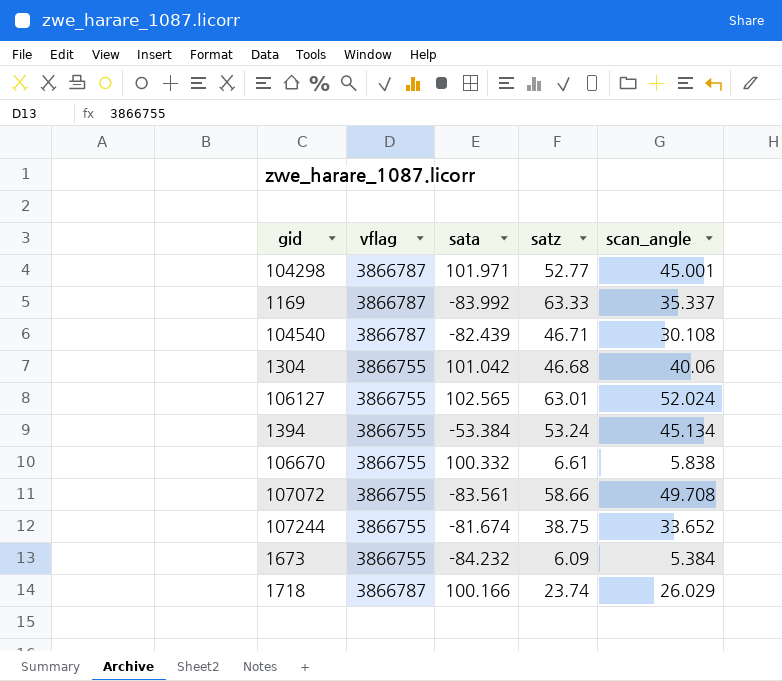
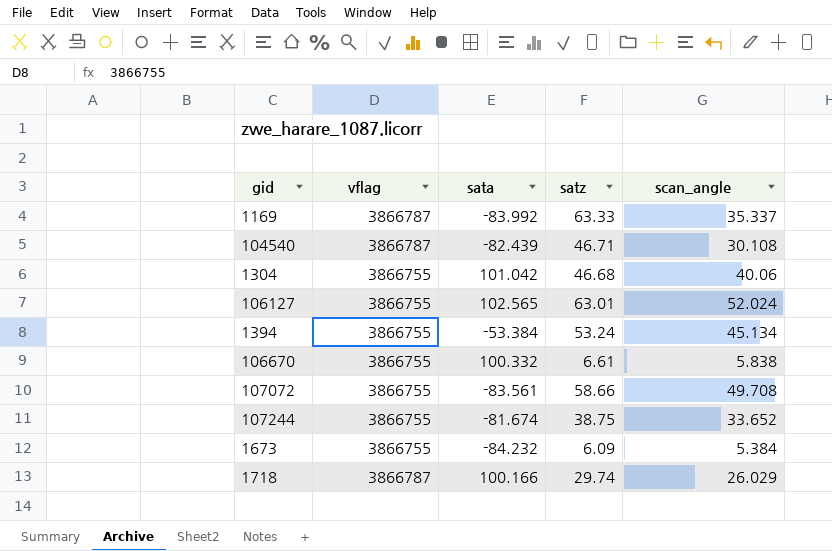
row 104298: 3866787 | 101.971 | 52.77 | 45.001 -> none
1718 | satz: 23.74 -> 29.74

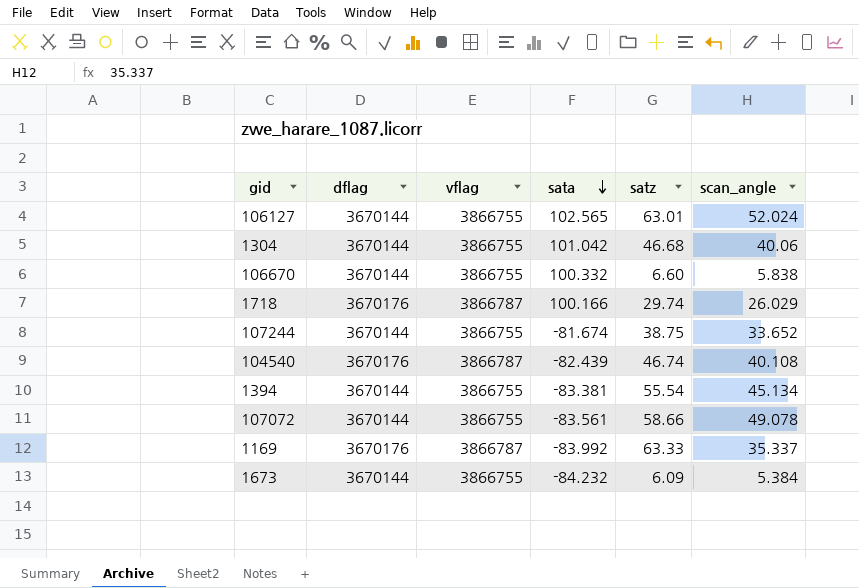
row order: none -> sata descending
column dflag | position: none -> 2
106670 | satz: 6.61 -> 6.60
104540 | satz: 46.71 -> 46.74
104540 | scan_angle: 30.108 -> 40.108
1394 | sata: -53.384 -> -83.381
1394 | satz: 53.24 -> 55.54
107072 | scan_angle: 49.708 -> 49.078

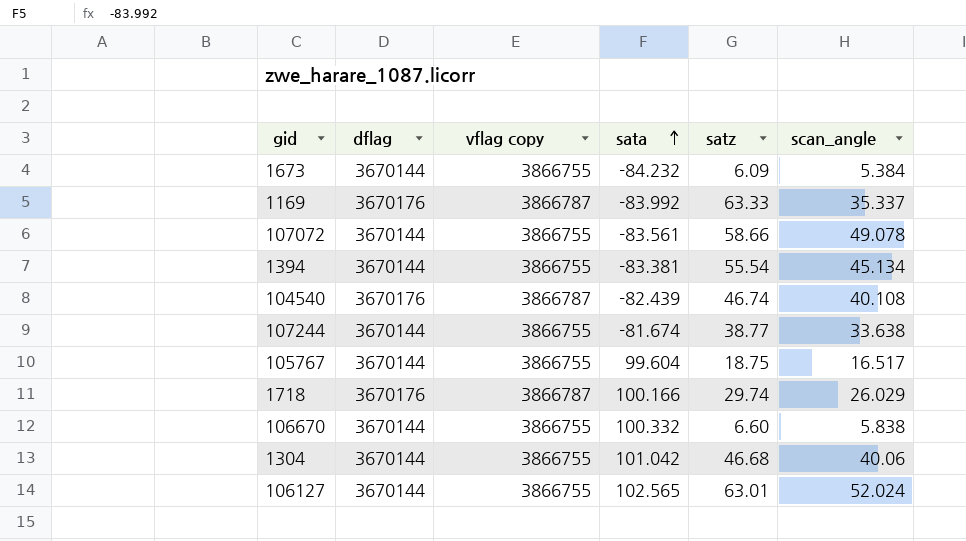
row order: sata descending -> sata ascending
column name: vflag -> vflag copy
107244 | satz: 38.75 -> 38.77
107244 | scan_angle: 33.652 -> 33.638
row 105767: none -> 3670144 | 3866755 | 99.604 | 18.75 | 16.517

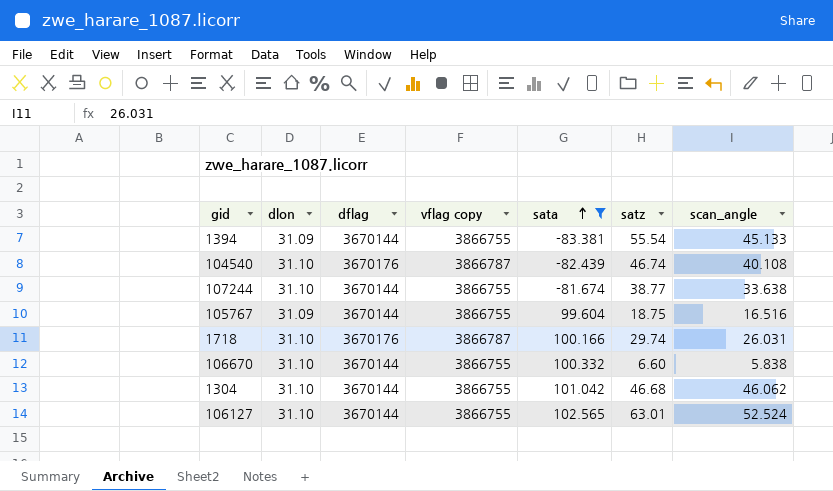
filter: none -> sata >= -83.381
column dlon | position: none -> 2
1394 | scan_angle: 45.134 -> 45.133
105767 | scan_angle: 16.517 -> 16.516
1718 | scan_angle: 26.029 -> 26.031
1304 | scan_angle: 40.06 -> 46.062
106127 | scan_angle: 52.024 -> 52.524

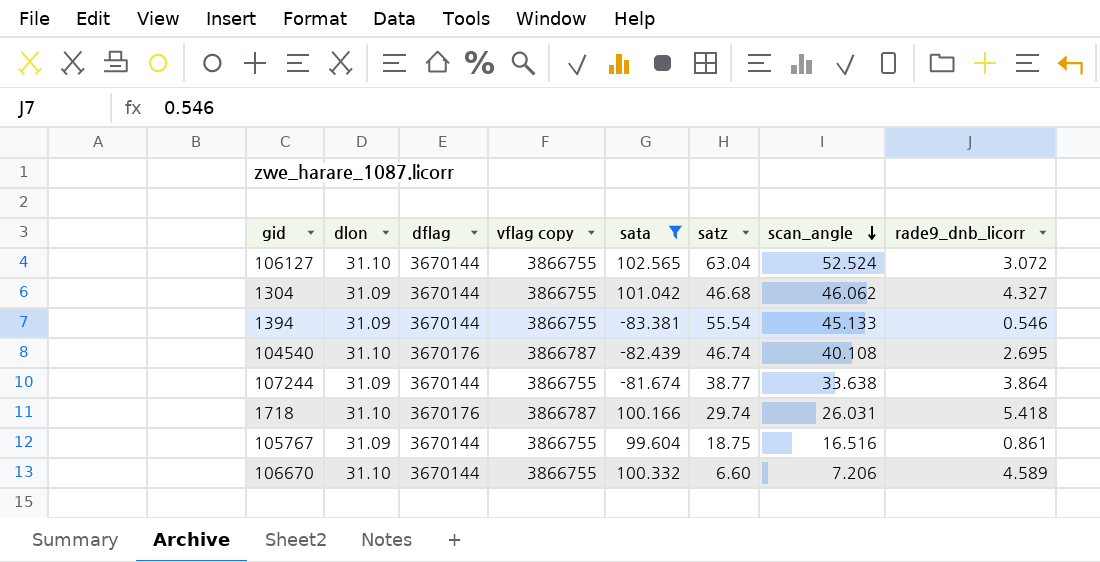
row order: sata ascending -> scan_angle descending
column rade9_dnb_licorr | position: none -> 8
106127 | satz: 63.01 -> 63.04
1304 | dlon: 31.10 -> 31.09
107244 | dlon: 31.10 -> 31.09
106670 | scan_angle: 5.838 -> 7.206

